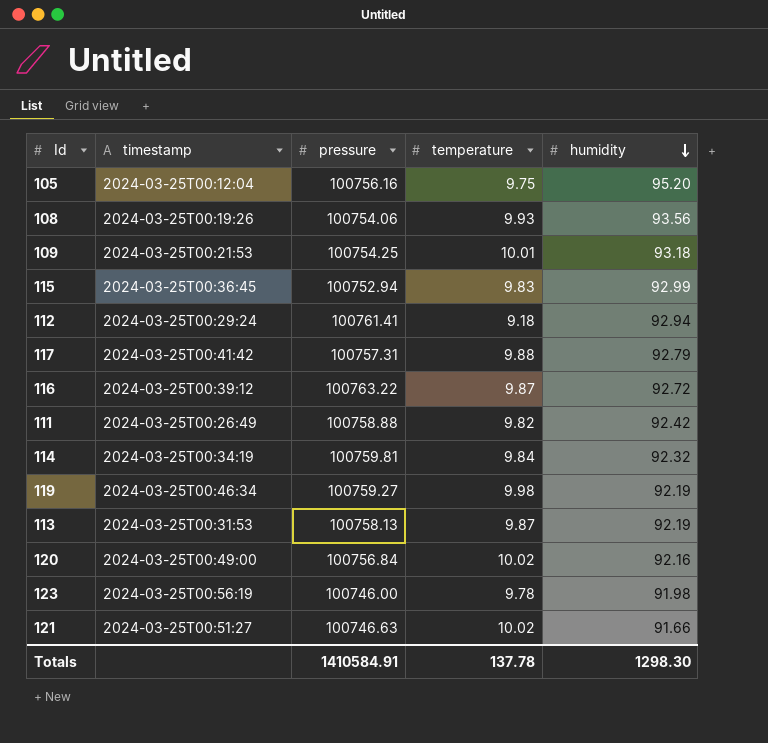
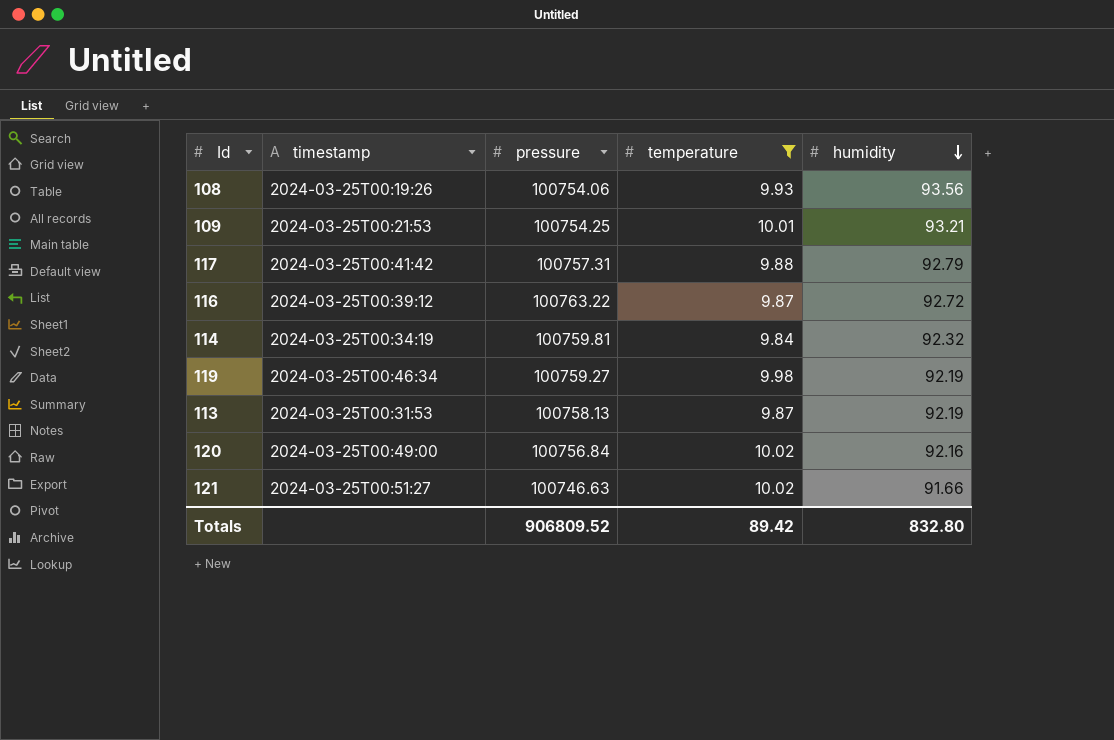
filter: none -> temperature >= 9.84
109 | humidity: 93.18 -> 93.21
Totals | pressure: 1410584.91 -> 906809.52
Totals | temperature: 137.78 -> 89.42
Totals | humidity: 1298.30 -> 832.80

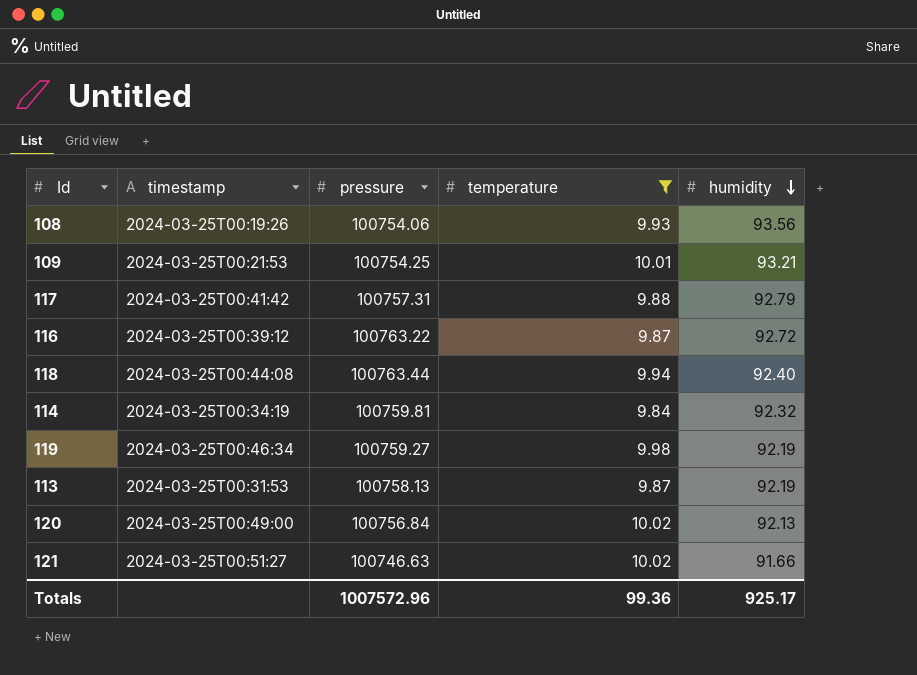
row 118: none -> 2024-03-25T00:44:08 | 100763.44 | 9.94 | 92.40
120 | humidity: 92.16 -> 92.13
Totals | pressure: 906809.52 -> 1007572.96
Totals | temperature: 89.42 -> 99.36
Totals | humidity: 832.80 -> 925.17

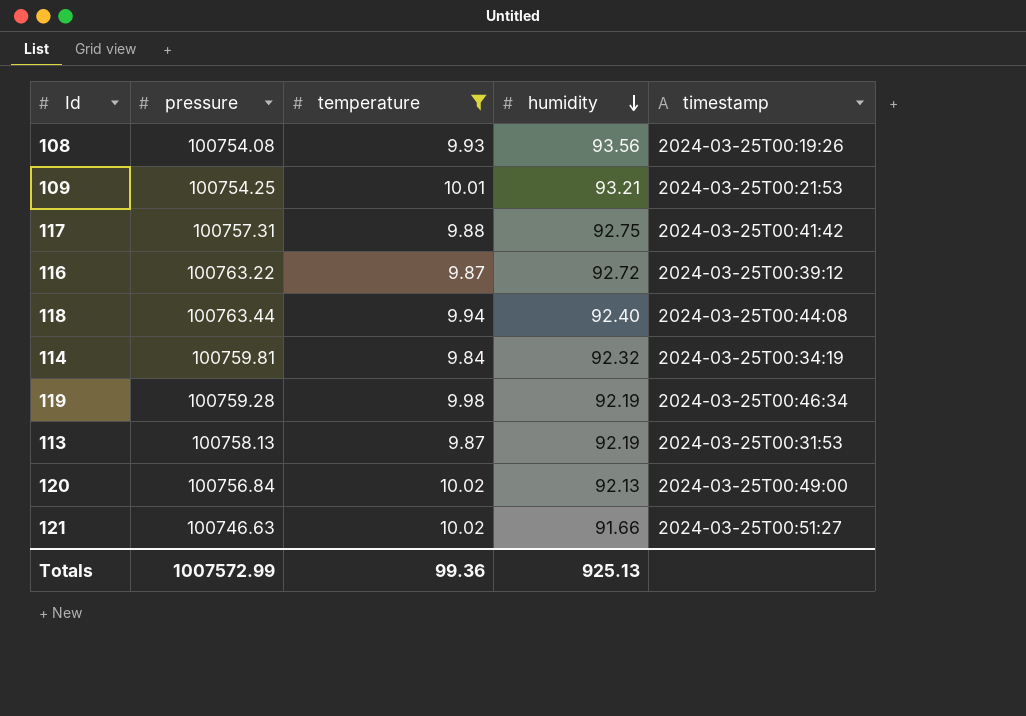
column timestamp | position: 2 -> 5
108 | pressure: 100754.06 -> 100754.08
117 | humidity: 92.79 -> 92.75
119 | pressure: 100759.27 -> 100759.28
Totals | pressure: 1007572.96 -> 1007572.99
Totals | humidity: 925.17 -> 925.13

